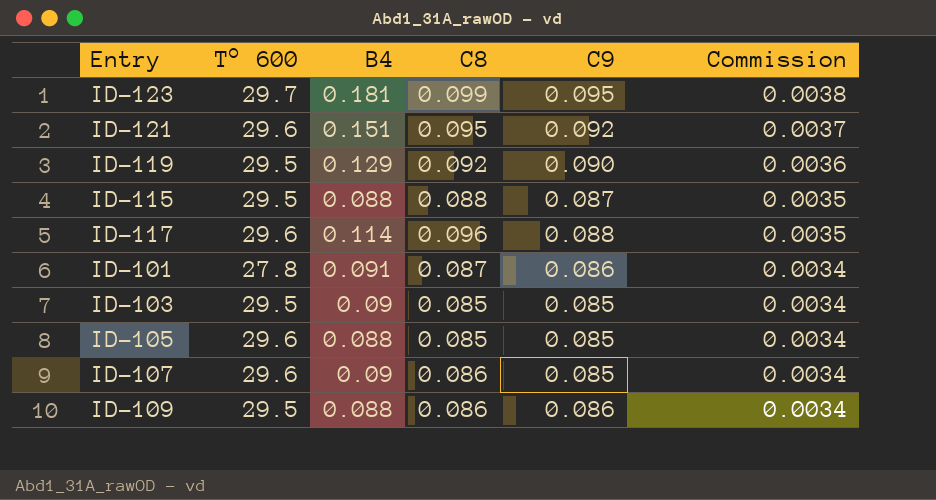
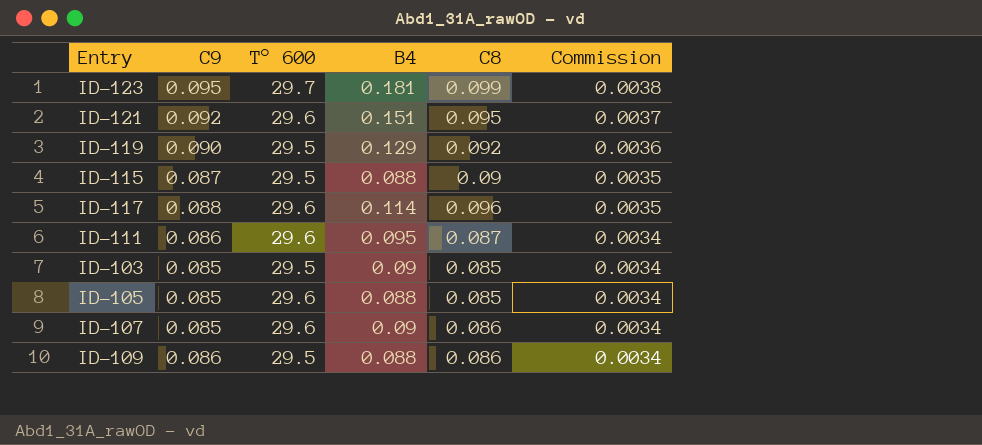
column C9 | position: 5 -> 2
row ID-101: 27.8 | 0.091 | 0.087 | 0.086 | 0.0034 -> none
ID-115 | C8: 0.088 -> 0.09
row ID-111: none -> 0.086 | 29.6 | 0.095 | 0.087 | 0.0034

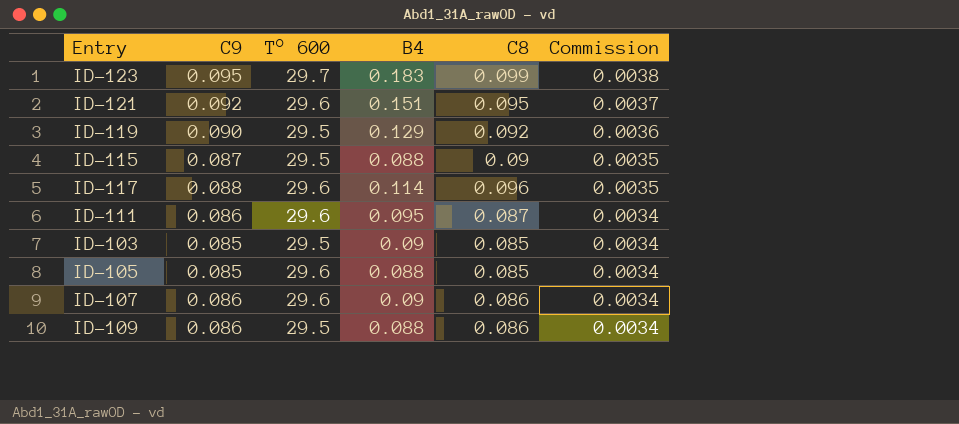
ID-123 | B4: 0.181 -> 0.183
ID-107 | C9: 0.085 -> 0.086

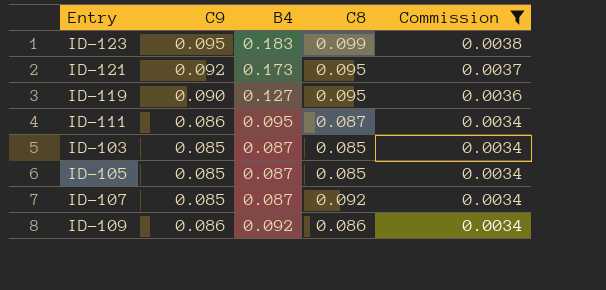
filter: none -> Commission != 0.0035
column T° 600 | position: 3 -> none
ID-121 | B4: 0.151 -> 0.173
ID-119 | B4: 0.129 -> 0.127
ID-119 | C8: 0.092 -> 0.095
ID-103 | B4: 0.09 -> 0.087
ID-105 | B4: 0.088 -> 0.087
ID-107 | C9: 0.086 -> 0.085
ID-107 | B4: 0.09 -> 0.087
ID-107 | C8: 0.086 -> 0.092
ID-109 | B4: 0.088 -> 0.092

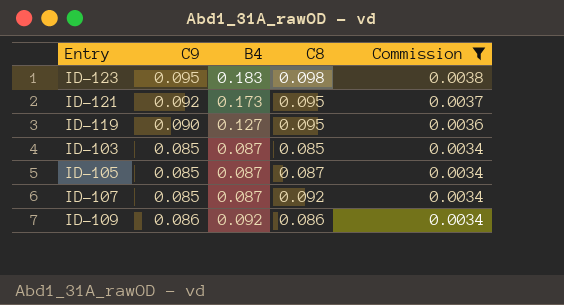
row ID-111: 0.086 | 0.095 | 0.087 | 0.0034 -> none
ID-123 | C8: 0.099 -> 0.098
ID-105 | C8: 0.085 -> 0.087

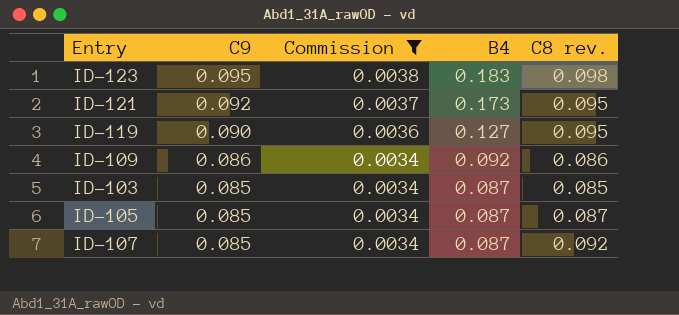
row order: Commission descending -> C9 descending
column Commission | position: 5 -> 3
column name: C8 -> C8 rev.

